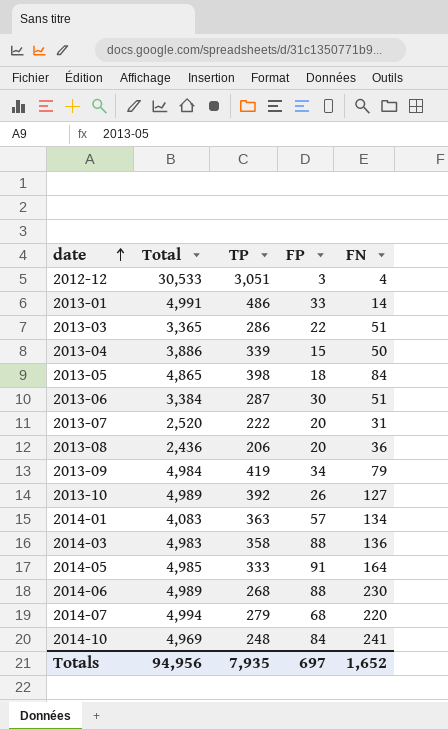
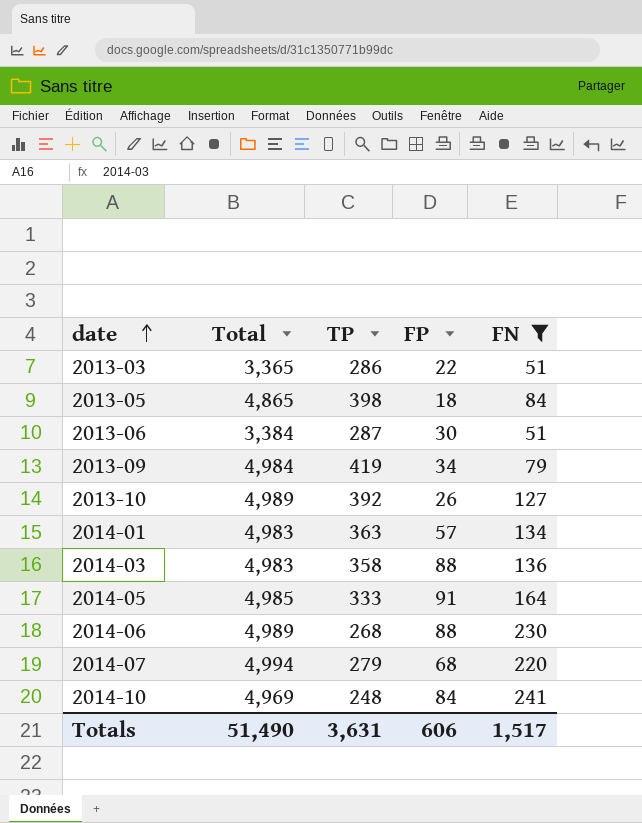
filter: none -> FN >= 51
2014-01 | Total: 4,083 -> 4,983
Totals | Total: 94,956 -> 51,490
Totals | TP: 7,935 -> 3,631
Totals | FP: 697 -> 606
Totals | FN: 1,652 -> 1,517

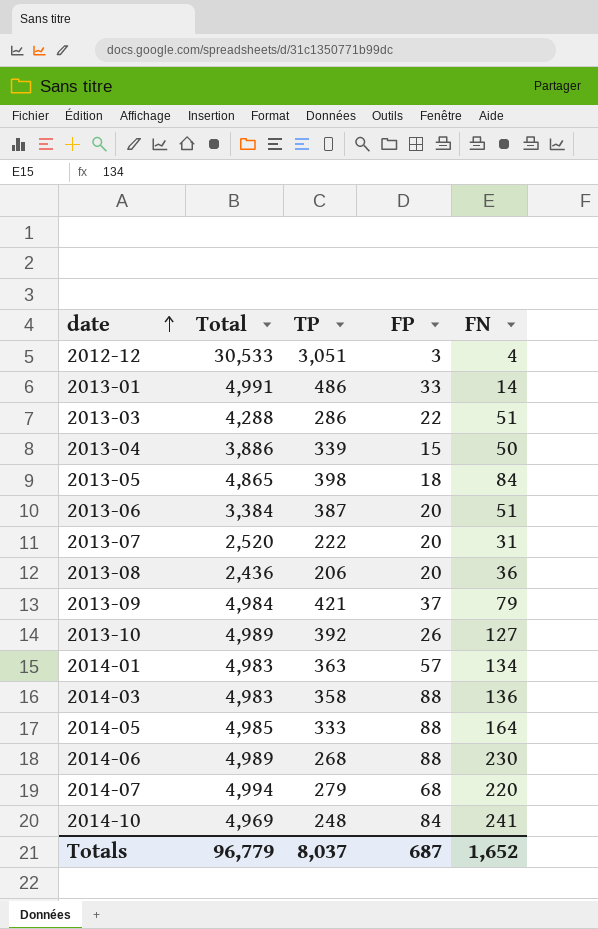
filter: FN >= 51 -> none
2013-03 | Total: 3,365 -> 4,288
2013-06 | TP: 287 -> 387
2013-06 | FP: 30 -> 20
2013-09 | TP: 419 -> 421
2013-09 | FP: 34 -> 37
2014-05 | FP: 91 -> 88
Totals | Total: 51,490 -> 96,779
Totals | TP: 3,631 -> 8,037
Totals | FP: 606 -> 687
Totals | FN: 1,517 -> 1,652

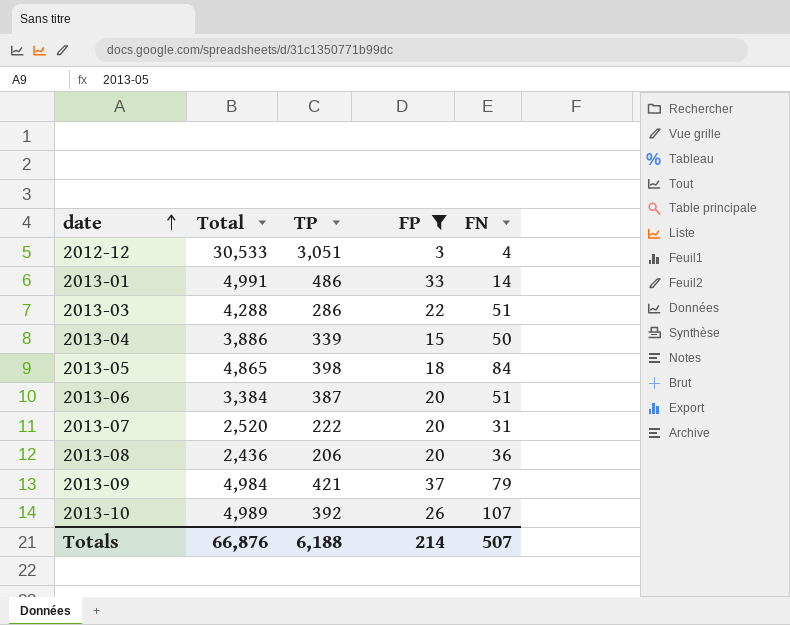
filter: none -> FP <= 37
2013-10 | FN: 127 -> 107
Totals | Total: 96,779 -> 66,876
Totals | TP: 8,037 -> 6,188
Totals | FP: 687 -> 214
Totals | FN: 1,652 -> 507

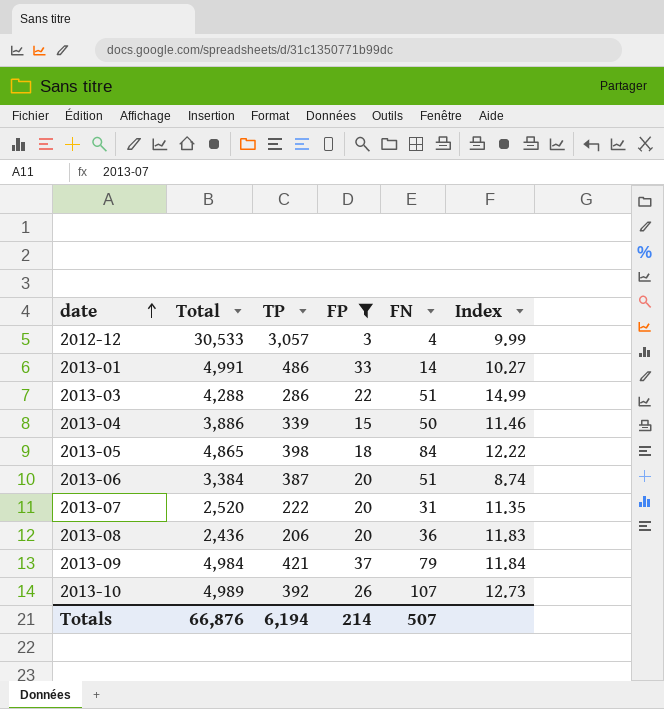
column Index | formula: none -> [Total] / [TP]
2012-12 | TP: 3,051 -> 3,057
Totals | TP: 6,188 -> 6,194

